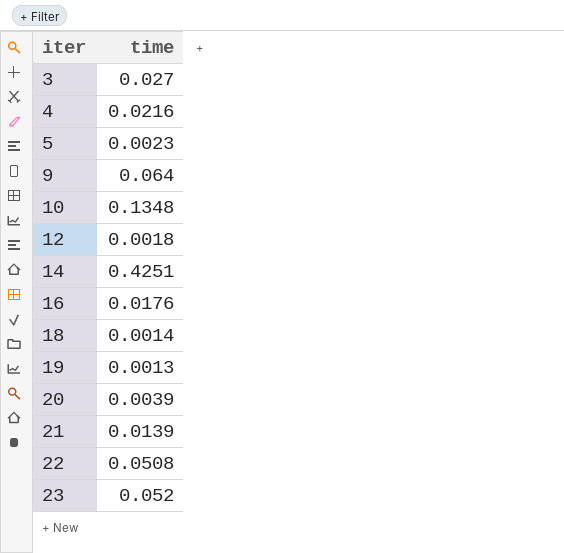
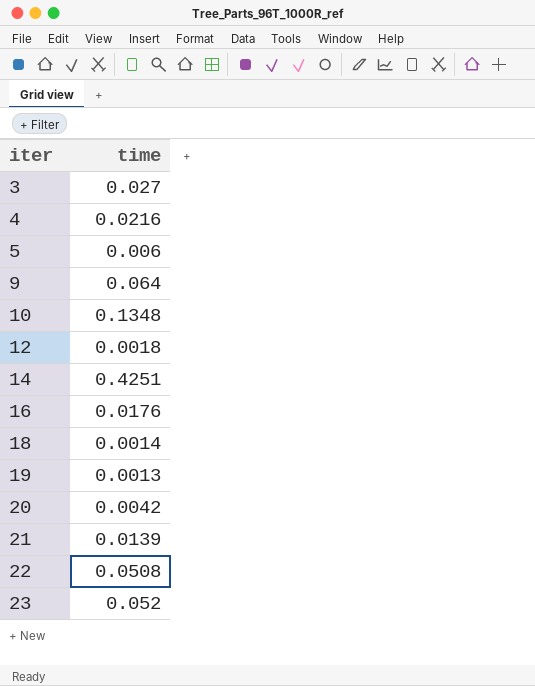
5 | time: 0.0023 -> 0.006
20 | time: 0.0039 -> 0.0042

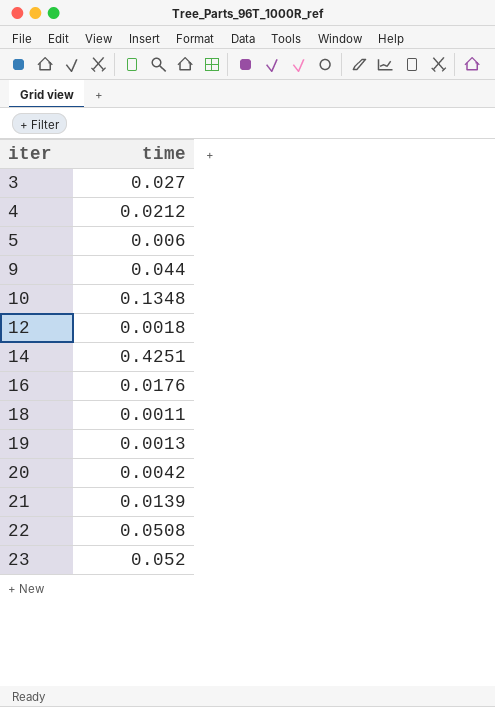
4 | time: 0.0216 -> 0.0212
9 | time: 0.064 -> 0.044
18 | time: 0.0014 -> 0.0011

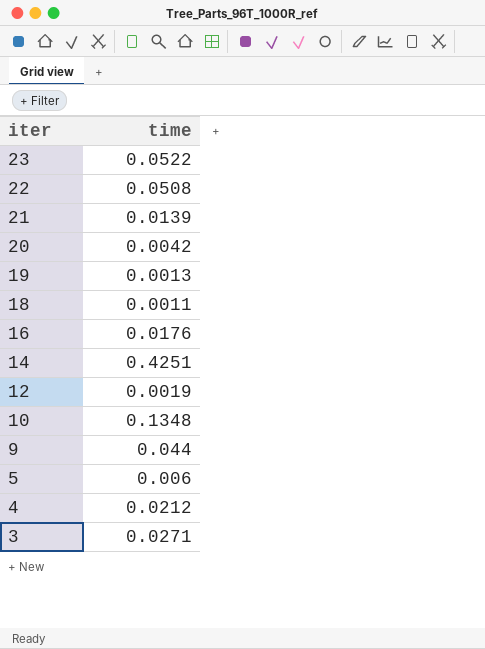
row order: iter ascending -> iter descending
23 | time: 0.052 -> 0.0522
12 | time: 0.0018 -> 0.0019
3 | time: 0.027 -> 0.0271

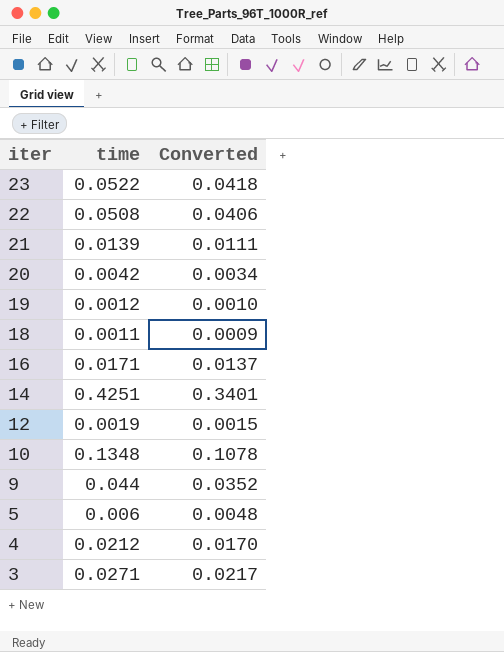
column Converted | formula: none -> [time] * 0.8
19 | time: 0.0013 -> 0.0012
16 | time: 0.0176 -> 0.0171

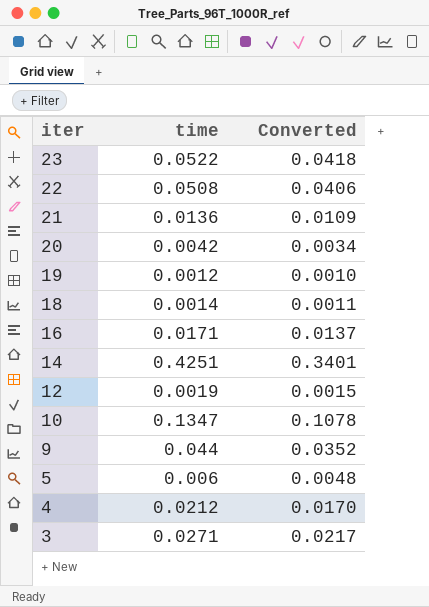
21 | time: 0.0139 -> 0.0136
21 | Converted: 0.0111 -> 0.0109
18 | time: 0.0011 -> 0.0014
18 | Converted: 0.0009 -> 0.0011
10 | time: 0.1348 -> 0.1347

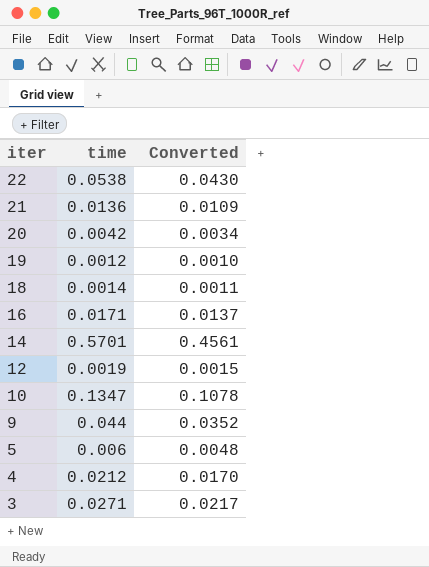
row 23: 0.0522 | 0.0418 -> none
22 | time: 0.0508 -> 0.0538
22 | Converted: 0.0406 -> 0.0430
14 | time: 0.4251 -> 0.5701
14 | Converted: 0.3401 -> 0.4561

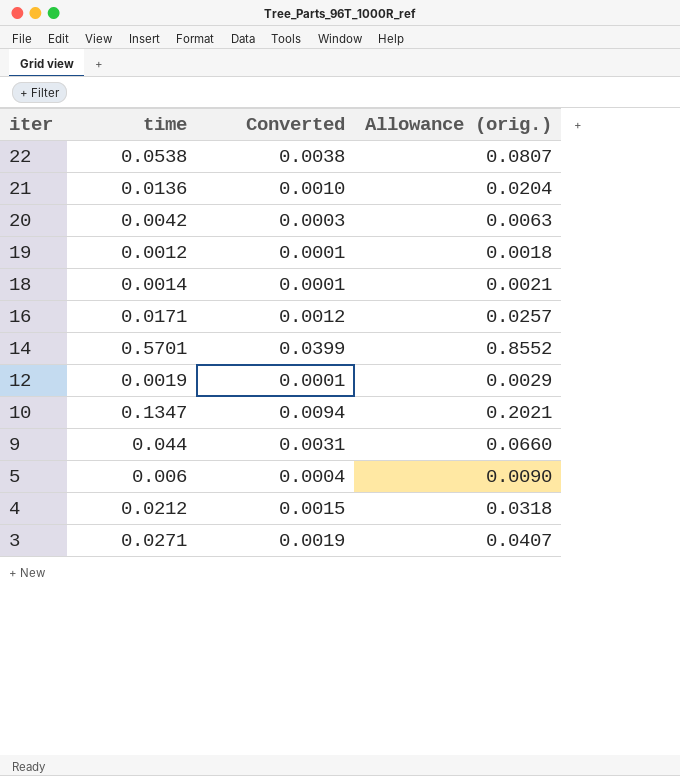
column Converted | formula: [time] * 0.8 -> [time] * 0.07
column Allowance (orig.) | formula: none -> [time] * 1.5

